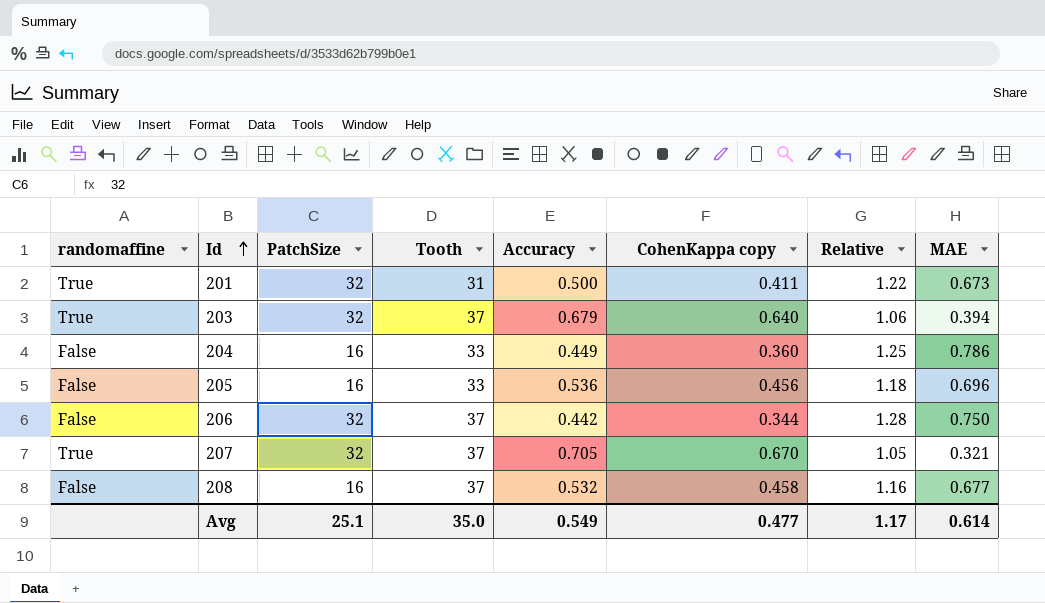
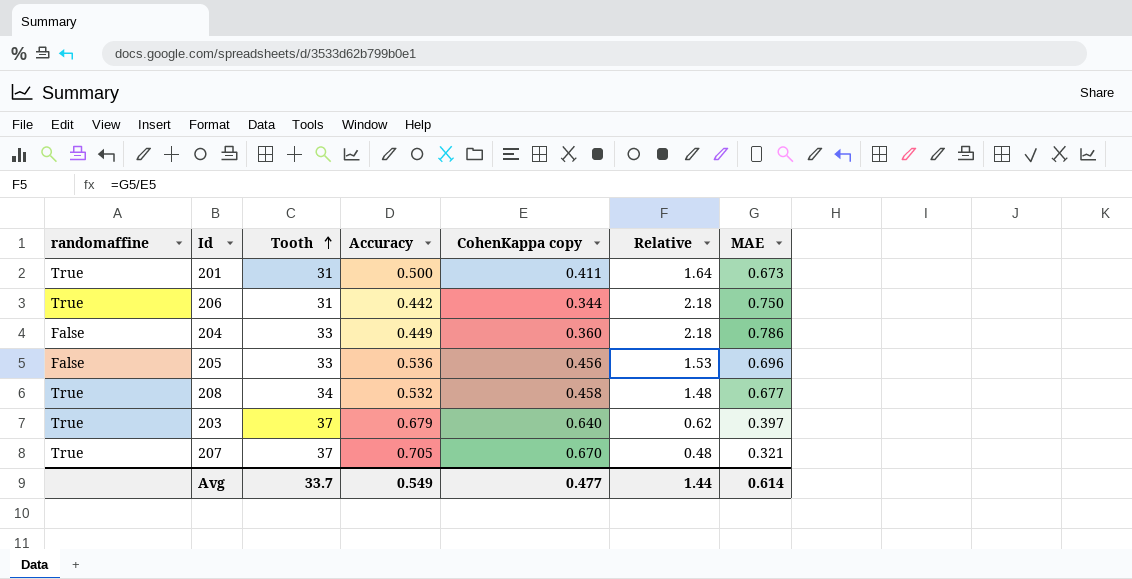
row order: Id ascending -> Tooth ascending
column PatchSize | position: 3 -> none
column Relative | formula: [Accuracy] / [CohenKappa copy] -> [MAE] / [CohenKappa copy]
206 | randomaffine: False -> True
206 | Tooth: 37 -> 31
208 | randomaffine: False -> True
208 | Tooth: 37 -> 34
203 | MAE: 0.394 -> 0.397
Avg | Tooth: 35.0 -> 33.7
Avg | Relative: 1.17 -> 1.44

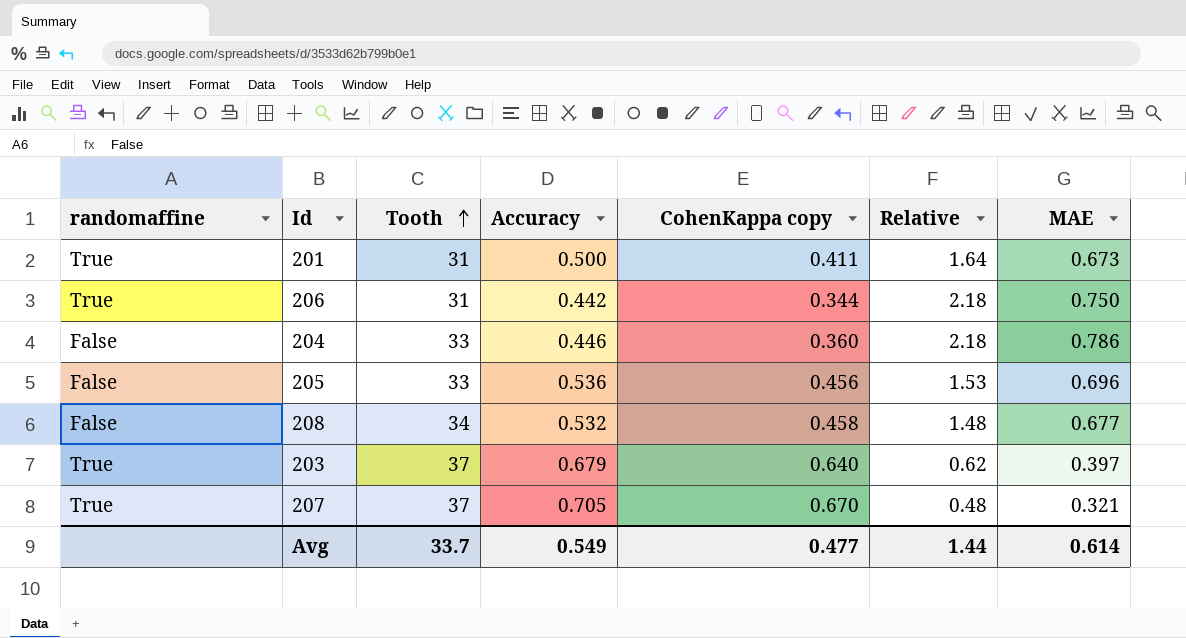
204 | Accuracy: 0.449 -> 0.446
208 | randomaffine: True -> False

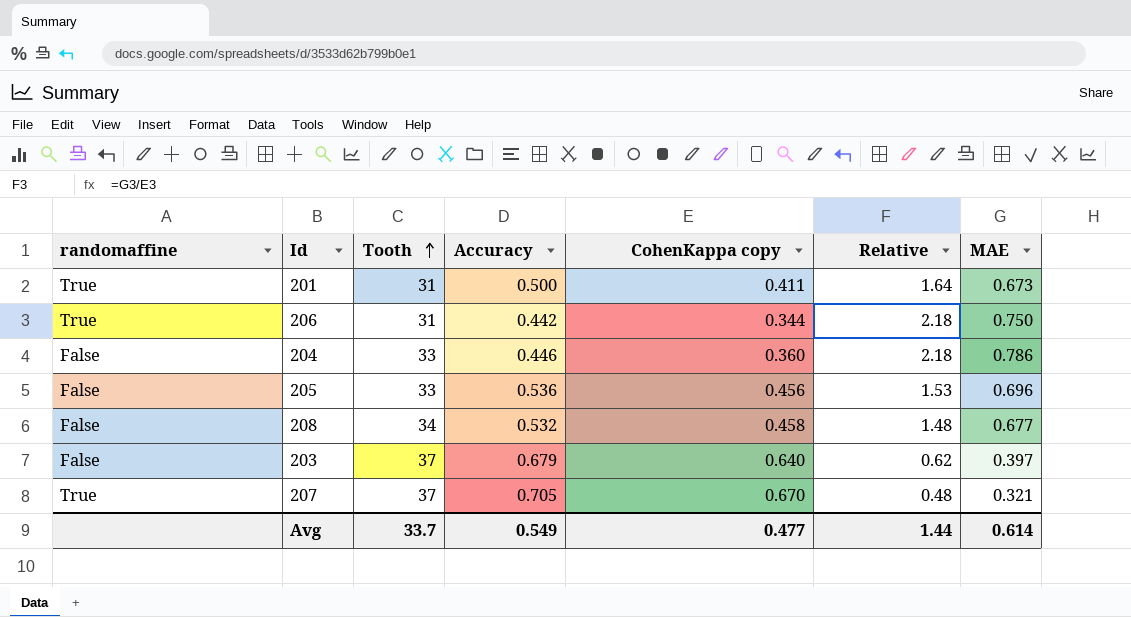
203 | randomaffine: True -> False

